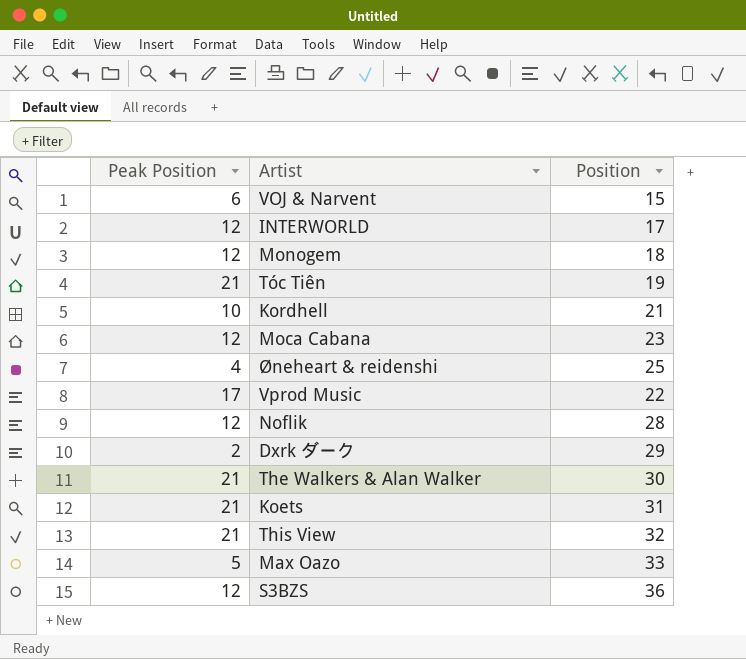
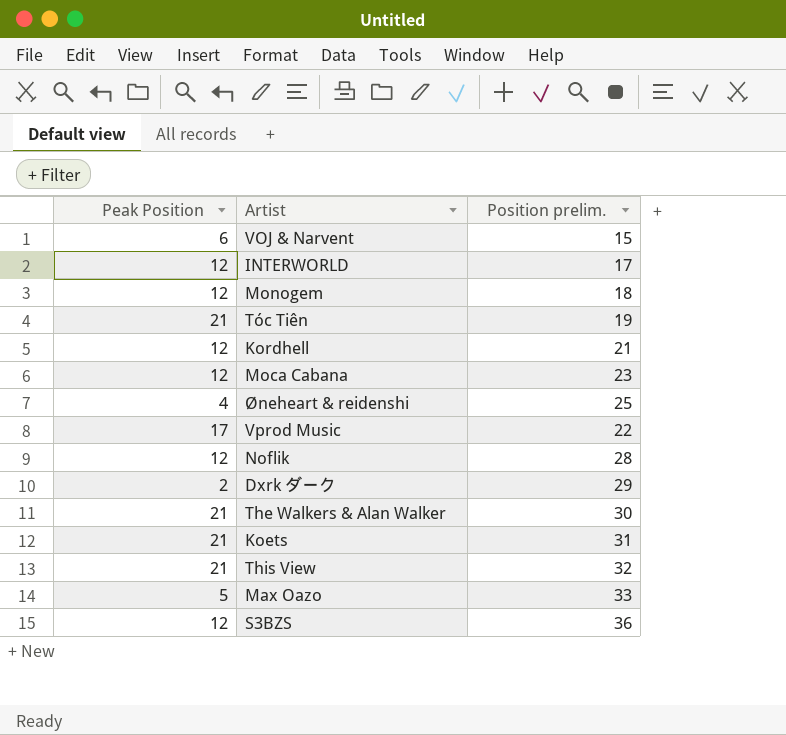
column name: Position -> Position prelim.
Kordhell | Peak Position: 10 -> 12

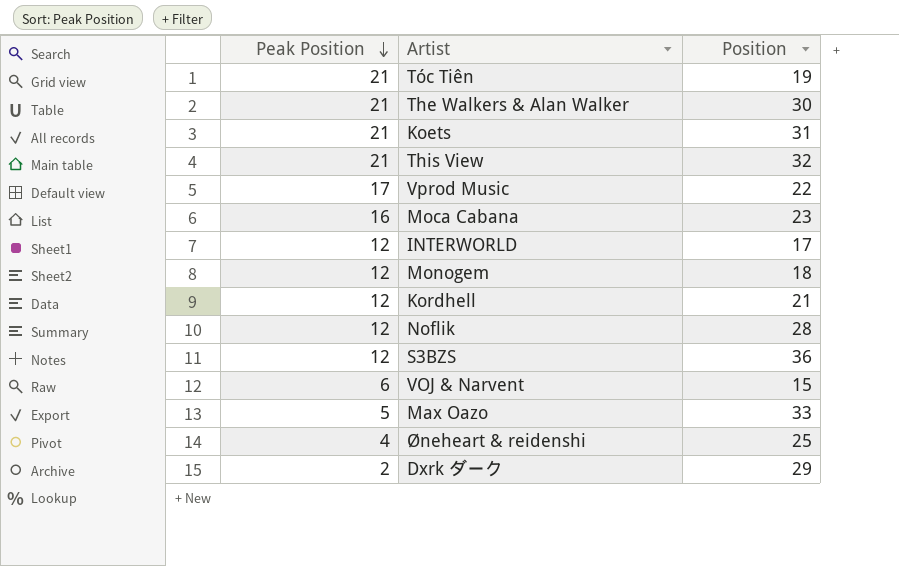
row order: none -> Peak Position descending
column name: Position prelim. -> Position
Moca Cabana | Peak Position: 12 -> 16

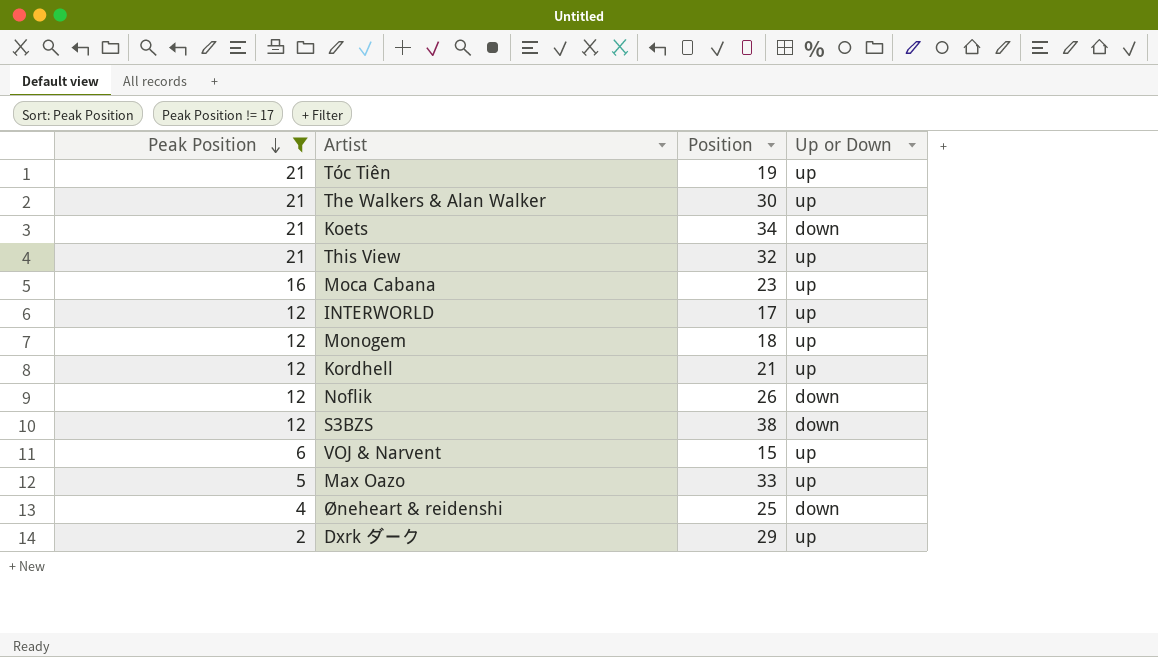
filter: none -> Peak Position != 17
column Up or Down | position: none -> 4
Koets | Position: 31 -> 34
Noflik | Position: 28 -> 26
S3BZS | Position: 36 -> 38

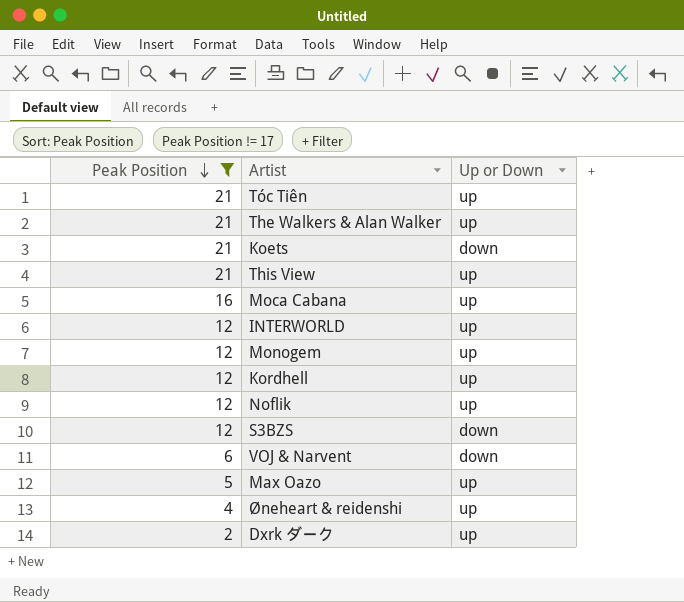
column Position | position: 3 -> none
Noflik | Up or Down: down -> up
VOJ & Narvent | Up or Down: up -> down
Øneheart & reidenshi | Up or Down: down -> up

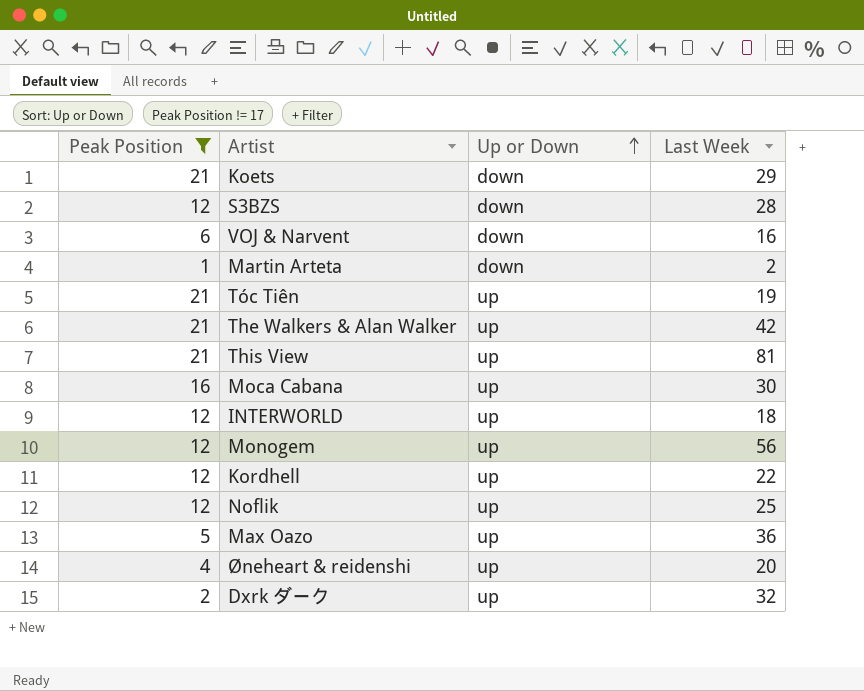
row order: Peak Position descending -> Up or Down ascending
column Last Week | position: none -> 4
row Martin Arteta: none -> 1 | down | 2

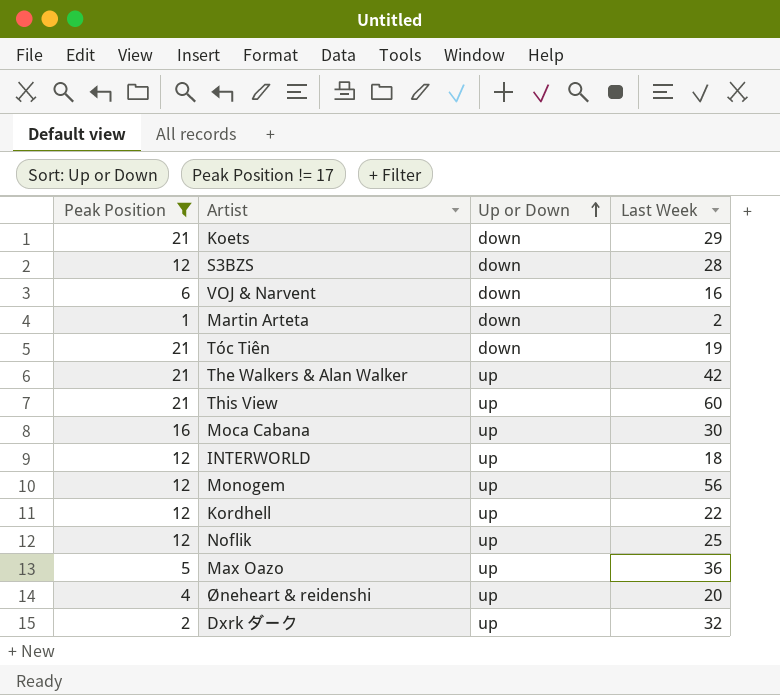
Tóc Tiên | Up or Down: up -> down
This View | Last Week: 81 -> 60

